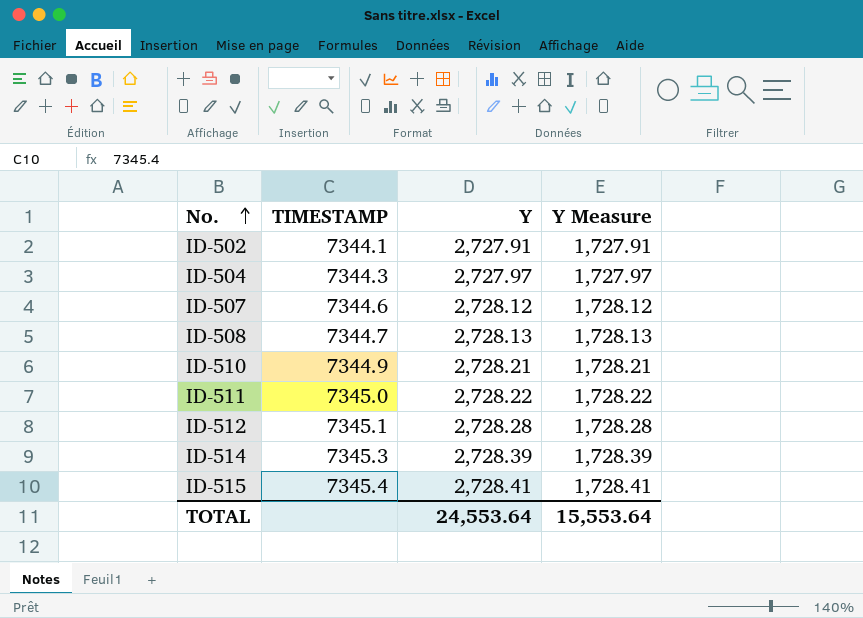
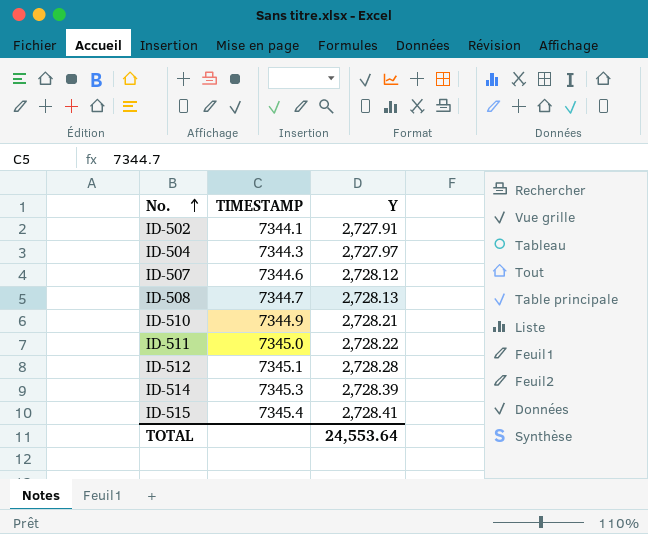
column Y Measure | formula: [Y] - 1000 -> none

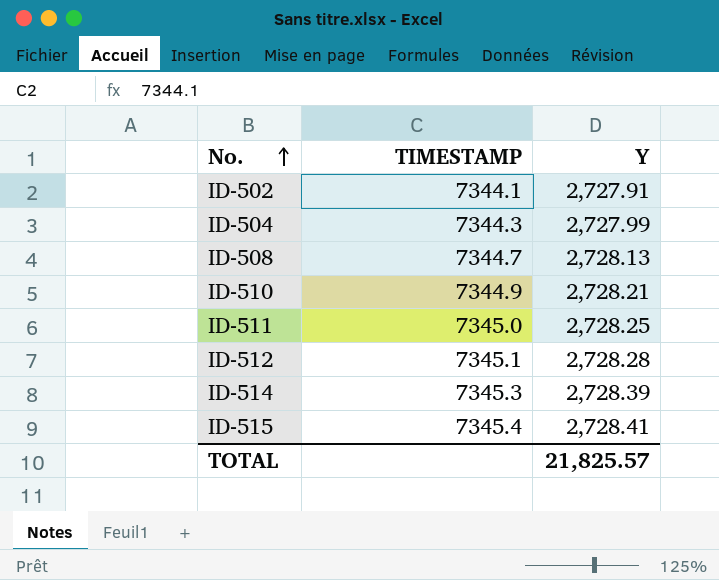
row ID-507: 7344.6 | 2,728.12 -> none
ID-504 | Y: 2,727.97 -> 2,727.99
ID-511 | Y: 2,728.22 -> 2,728.25
TOTAL | Y: 24,553.64 -> 21,825.57

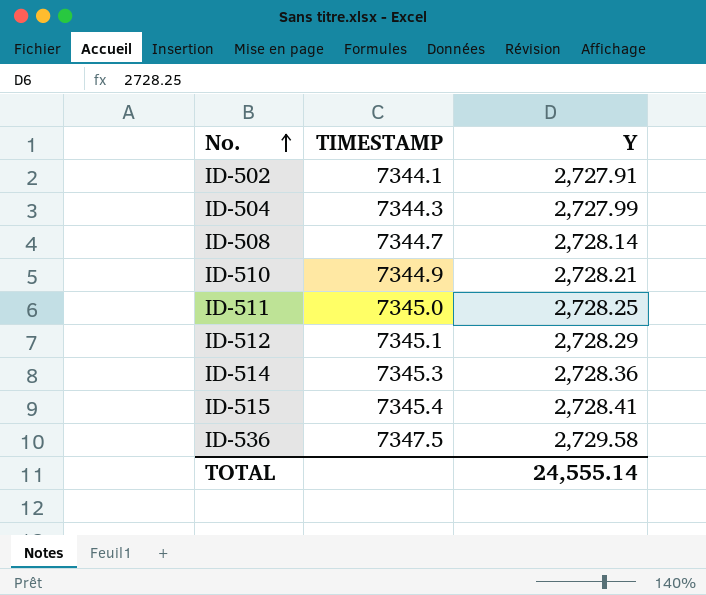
ID-508 | Y: 2,728.13 -> 2,728.14
ID-512 | Y: 2,728.28 -> 2,728.29
ID-514 | Y: 2,728.39 -> 2,728.36
row ID-536: none -> 7347.5 | 2,729.58
TOTAL | Y: 21,825.57 -> 24,555.14

